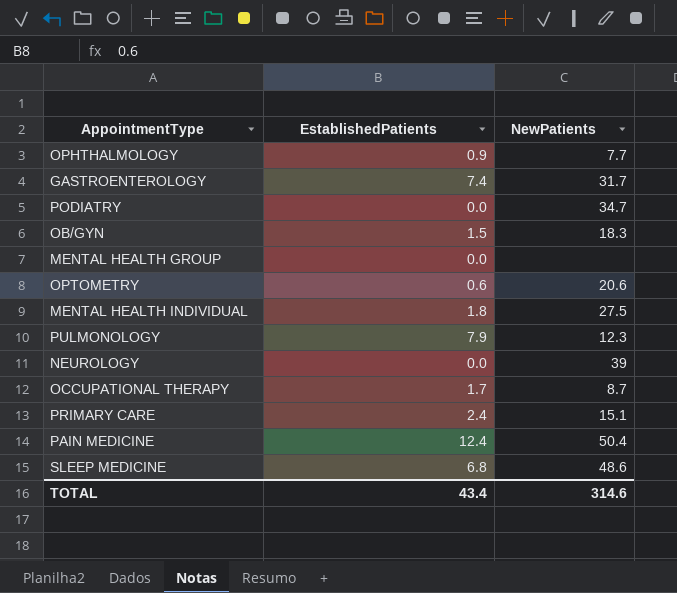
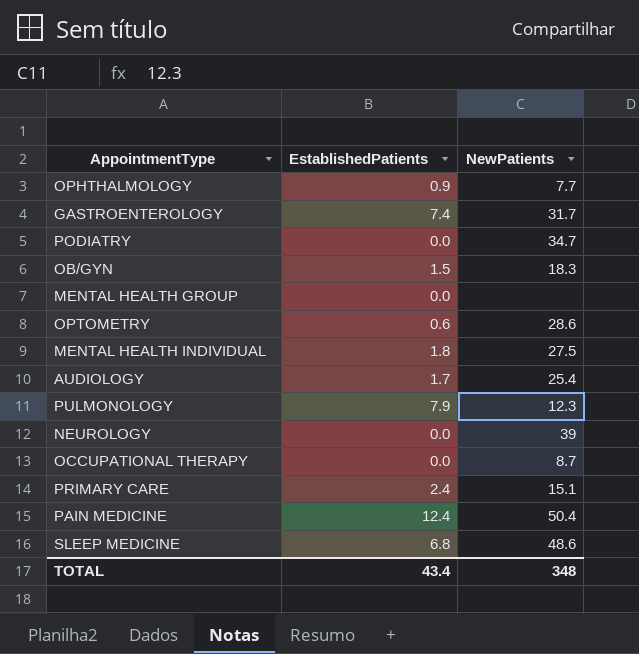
OPTOMETRY | NewPatients: 20.6 -> 28.6
row AUDIOLOGY: none -> 1.7 | 25.4
OCCUPATIONAL THERAPY | EstablishedPatients: 1.7 -> 0.0
TOTAL | NewPatients: 314.6 -> 348

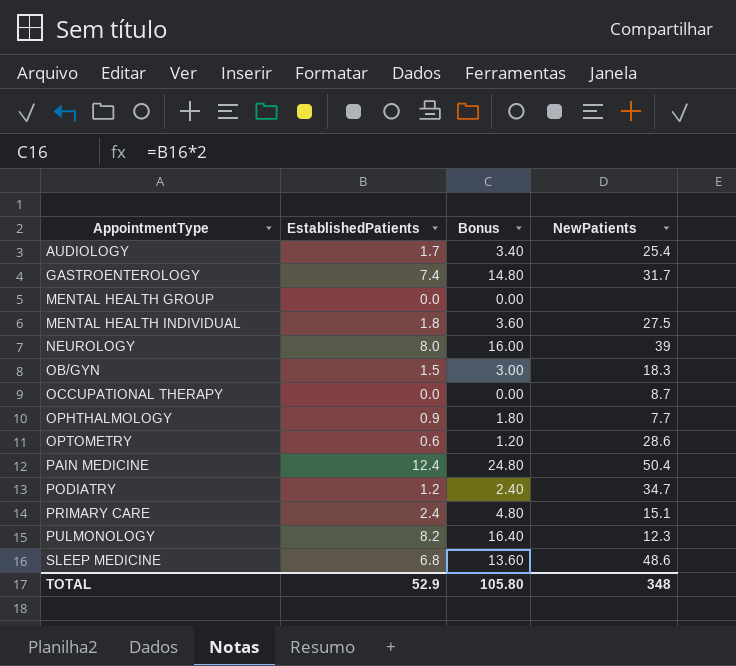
row order: none -> AppointmentType ascending
column Bonus | formula: none -> [EstablishedPatients] * 2
NEUROLOGY | EstablishedPatients: 0.0 -> 8.0
PODIATRY | EstablishedPatients: 0.0 -> 1.2
PULMONOLOGY | EstablishedPatients: 7.9 -> 8.2
TOTAL | EstablishedPatients: 43.4 -> 52.9

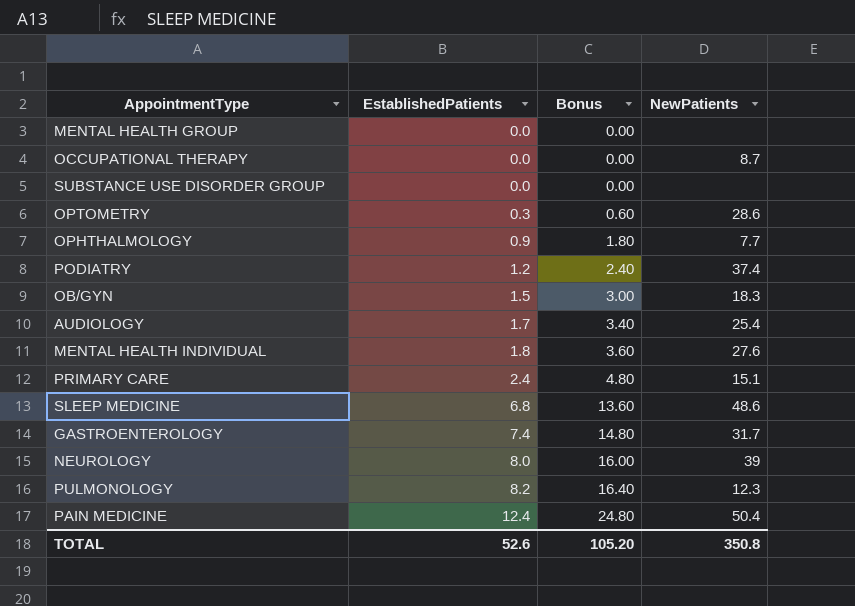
row order: AppointmentType ascending -> EstablishedPatients ascending
row SUBSTANCE USE DISORDER GROUP: none -> 0.0 | 0.00 | none
OPTOMETRY | EstablishedPatients: 0.6 -> 0.3
OPTOMETRY | Bonus: 1.20 -> 0.60
PODIATRY | NewPatients: 34.7 -> 37.4
MENTAL HEALTH INDIVIDUAL | NewPatients: 27.5 -> 27.6
TOTAL | EstablishedPatients: 52.9 -> 52.6
TOTAL | Bonus: 105.80 -> 105.20
TOTAL | NewPatients: 348 -> 350.8

